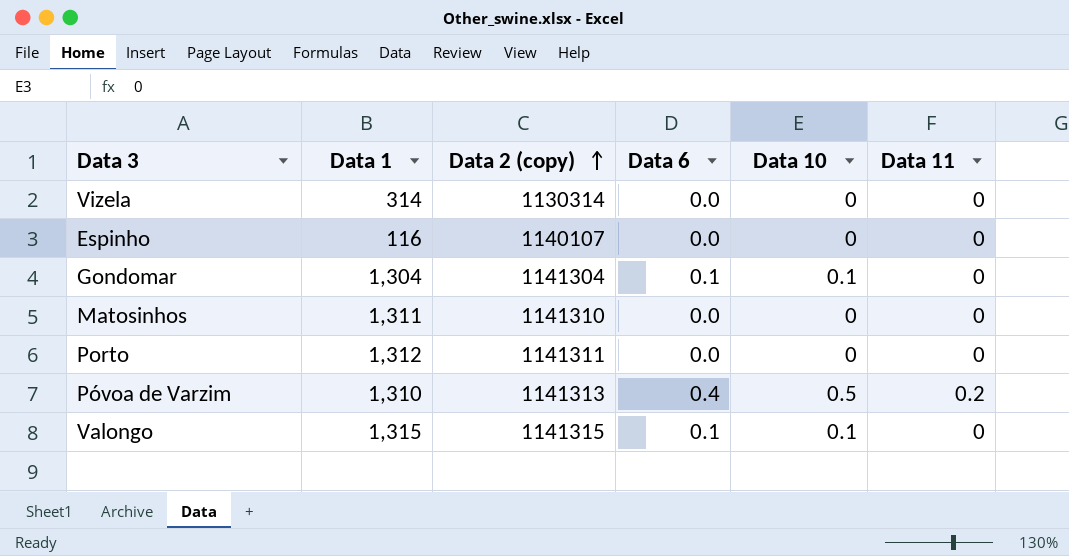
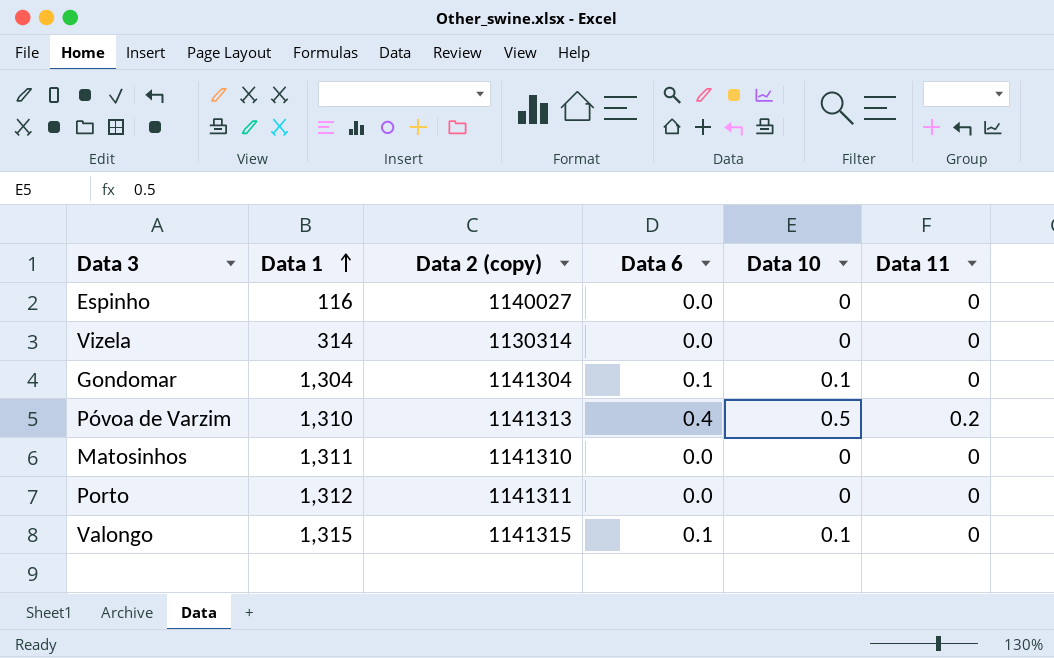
row order: Data 2 (copy) ascending -> Data 1 ascending
Espinho | Data 2 (copy): 1140107 -> 1140027

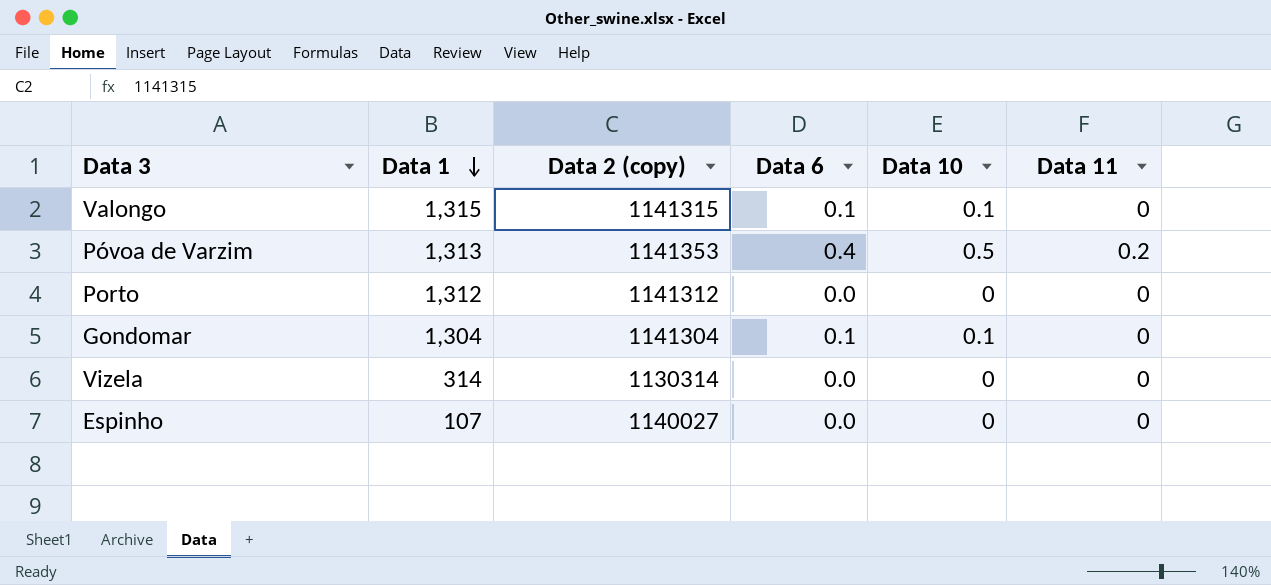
row order: Data 1 ascending -> Data 1 descending
row Matosinhos: 1,311 | 1141310 | 0.0 | 0 | 0 -> none
Póvoa de Varzim | Data 1: 1,310 -> 1,313
Póvoa de Varzim | Data 2 (copy): 1141313 -> 1141353
Porto | Data 2 (copy): 1141311 -> 1141312
Espinho | Data 1: 116 -> 107

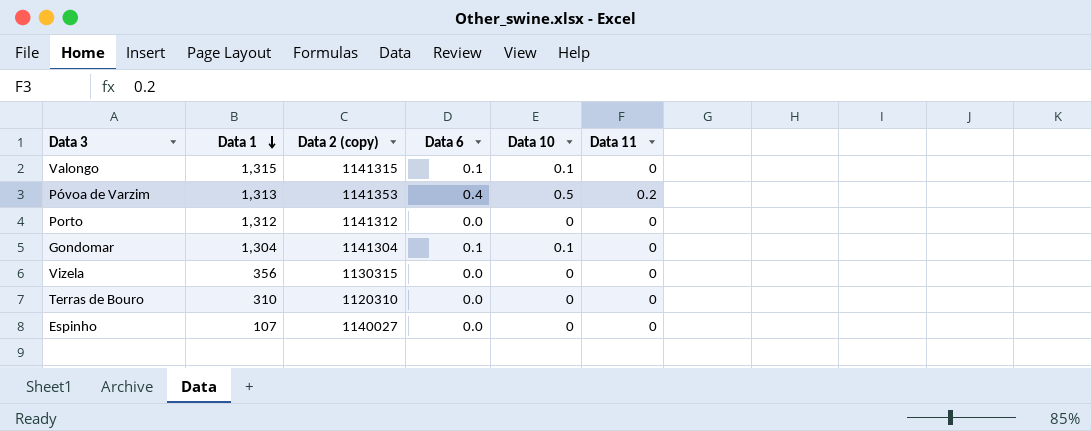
Vizela | Data 1: 314 -> 356
Vizela | Data 2 (copy): 1130314 -> 1130315
row Terras de Bouro: none -> 310 | 1120310 | 0.0 | 0 | 0

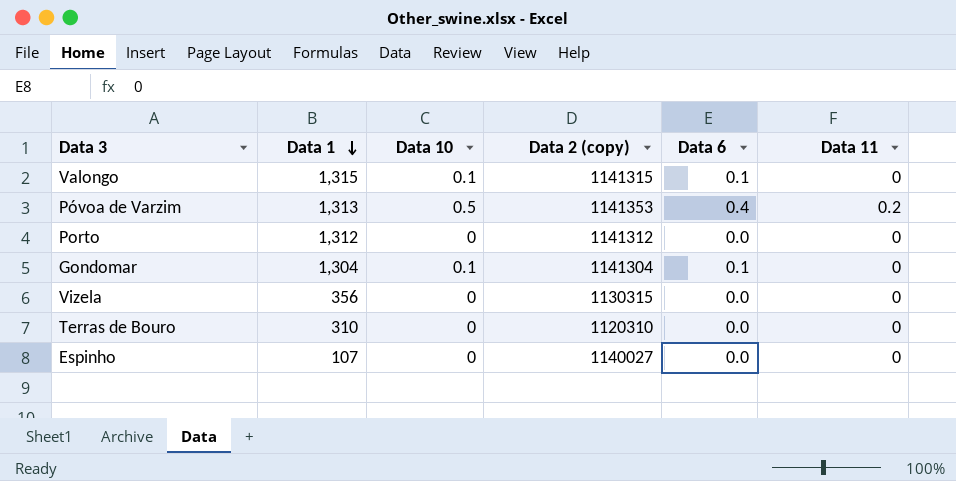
column Data 10 | position: 5 -> 3

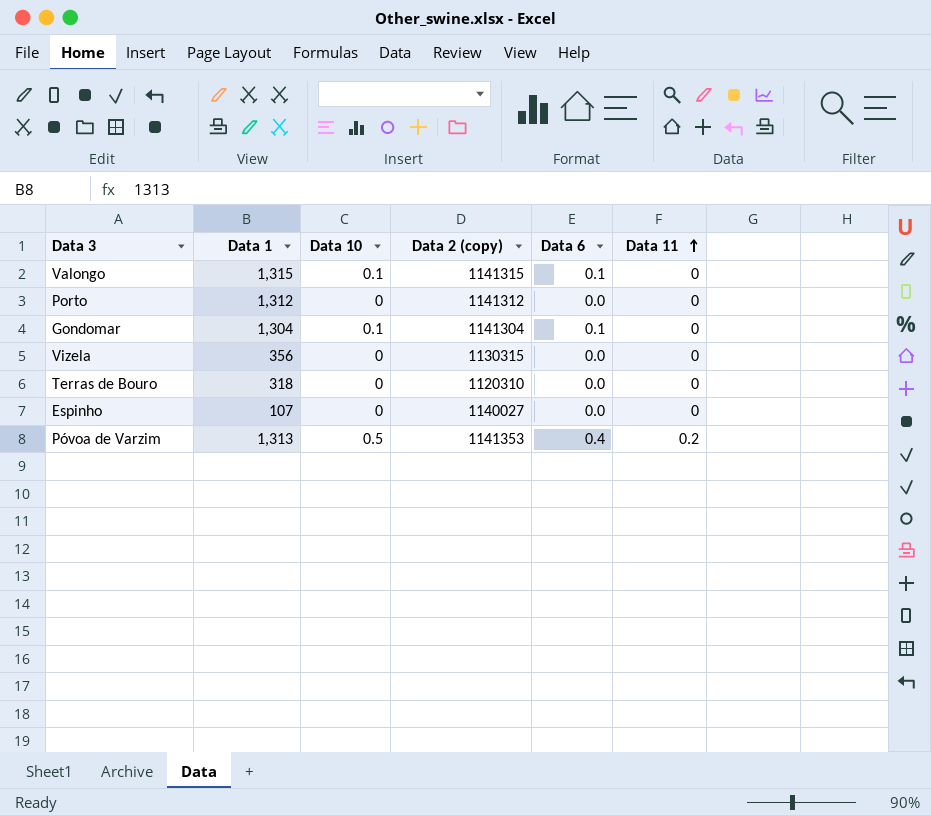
row order: Data 1 descending -> Data 11 ascending
Terras de Bouro | Data 1: 310 -> 318

